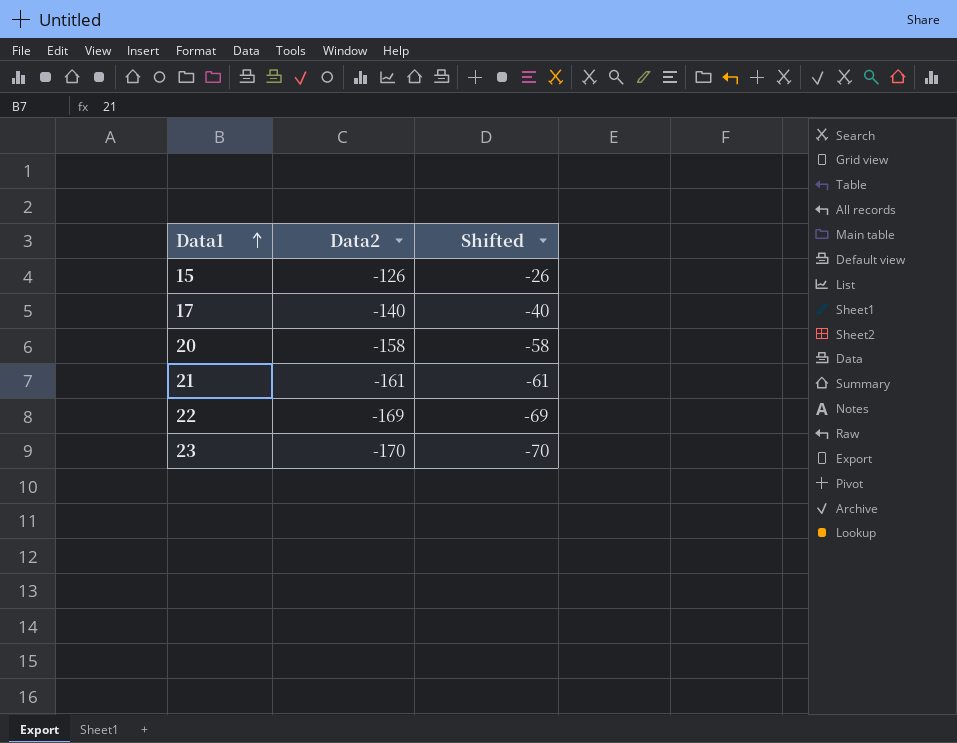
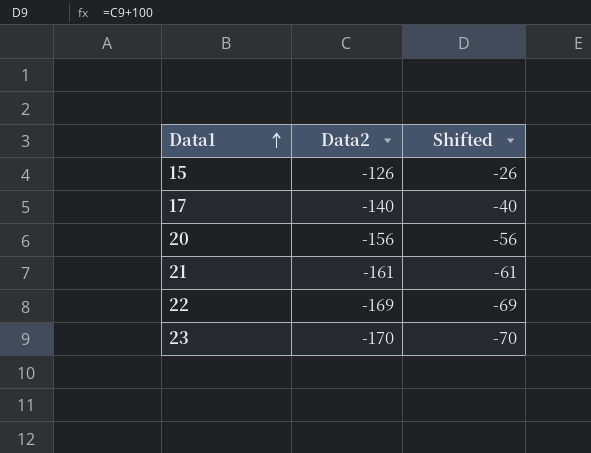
20 | Data2: -158 -> -156
20 | Shifted: -58 -> -56

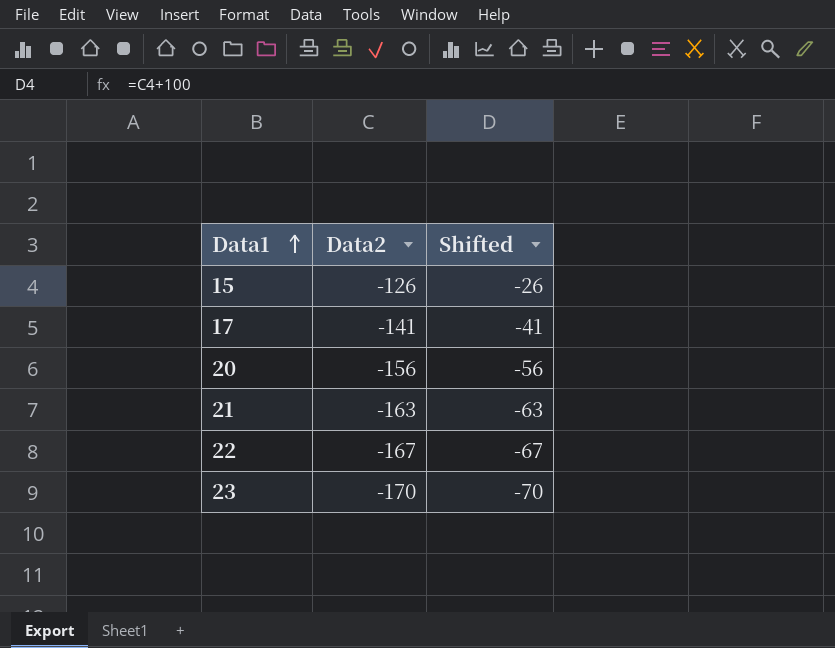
17 | Data2: -140 -> -141
17 | Shifted: -40 -> -41
21 | Data2: -161 -> -163
21 | Shifted: -61 -> -63
22 | Data2: -169 -> -167
22 | Shifted: -69 -> -67

